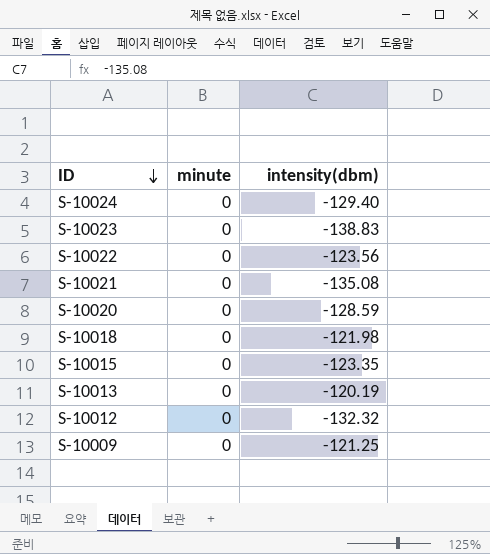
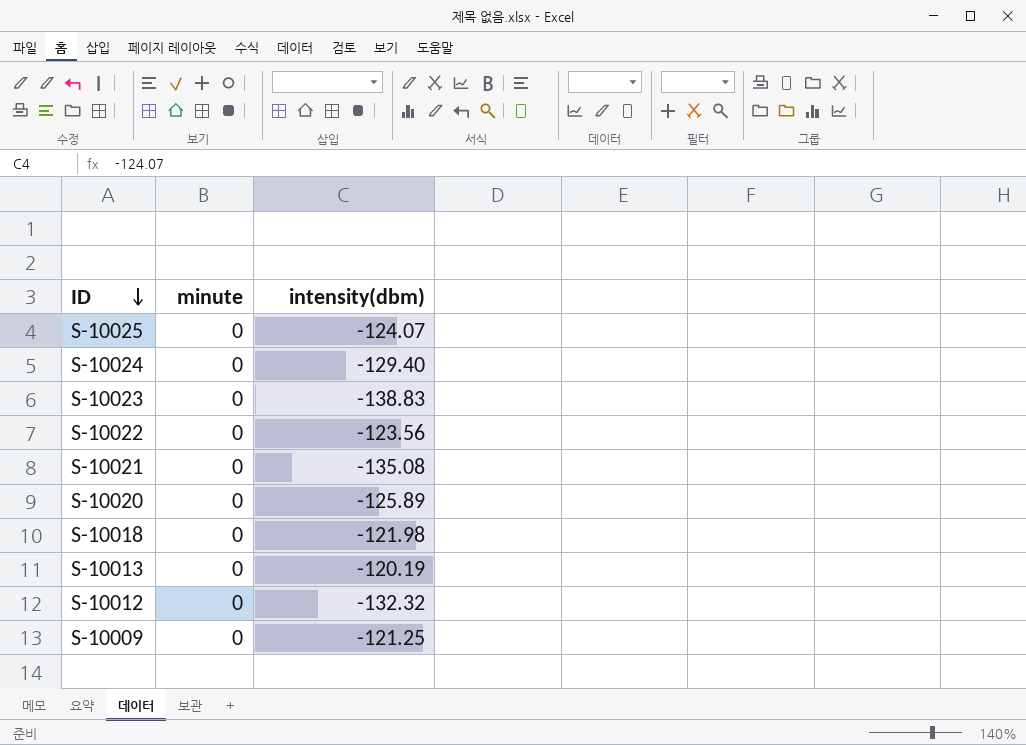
row S-10015: 0 | -123.35 -> none
row S-10025: none -> 0 | -124.07
S-10020 | intensity(dbm): -128.59 -> -125.89

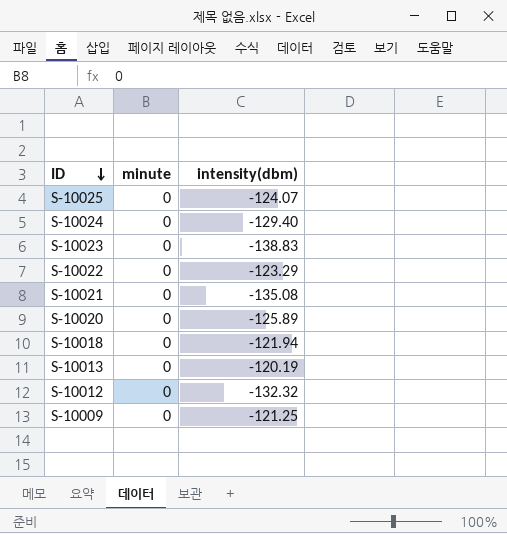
S-10022 | intensity(dbm): -123.56 -> -123.29
S-10018 | intensity(dbm): -121.98 -> -121.94

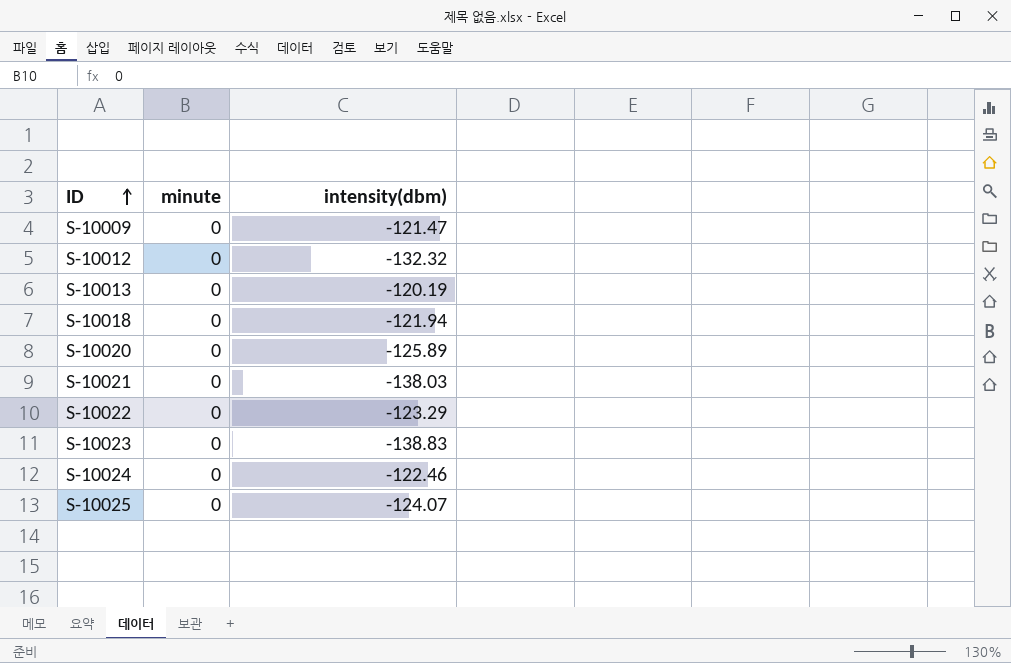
row order: ID descending -> ID ascending
S-10009 | intensity(dbm): -121.25 -> -121.47
S-10021 | intensity(dbm): -135.08 -> -138.03
S-10024 | intensity(dbm): -129.40 -> -122.46

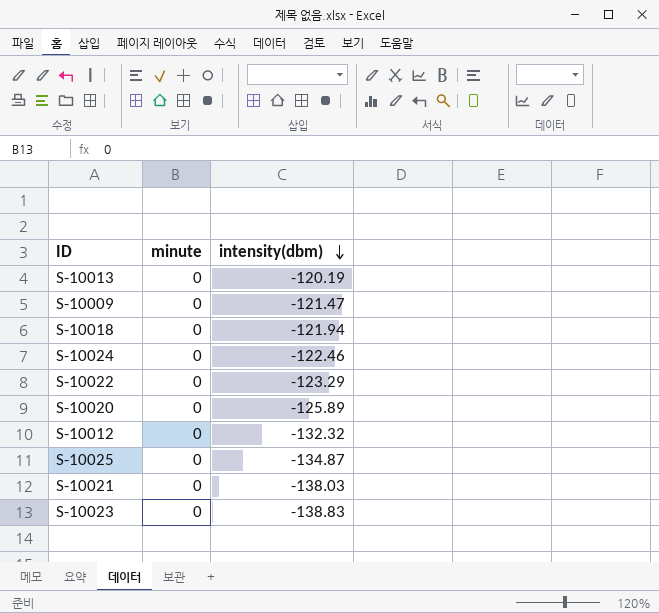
row order: ID ascending -> intensity(dbm) descending
S-10025 | intensity(dbm): -124.07 -> -134.87

